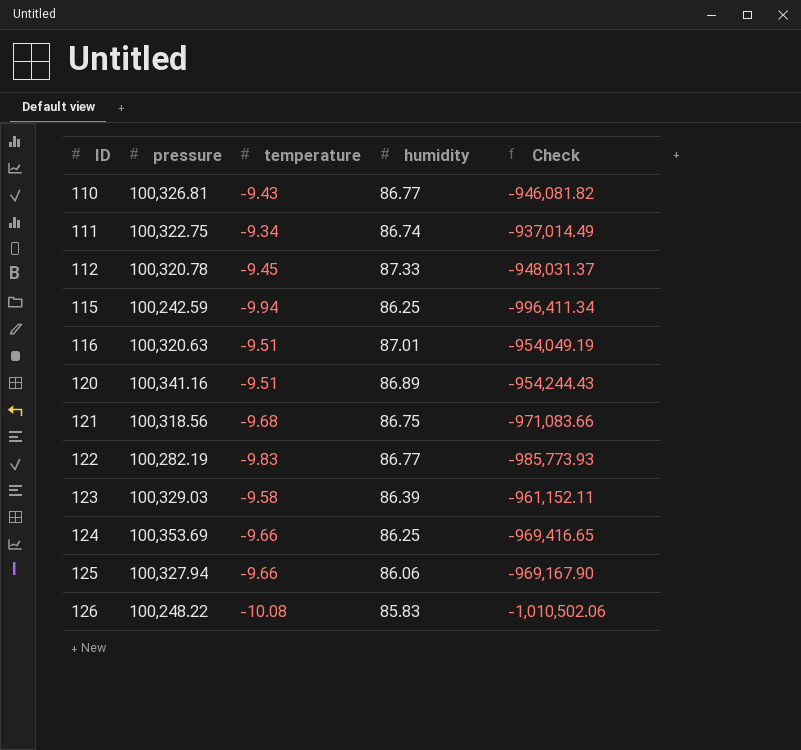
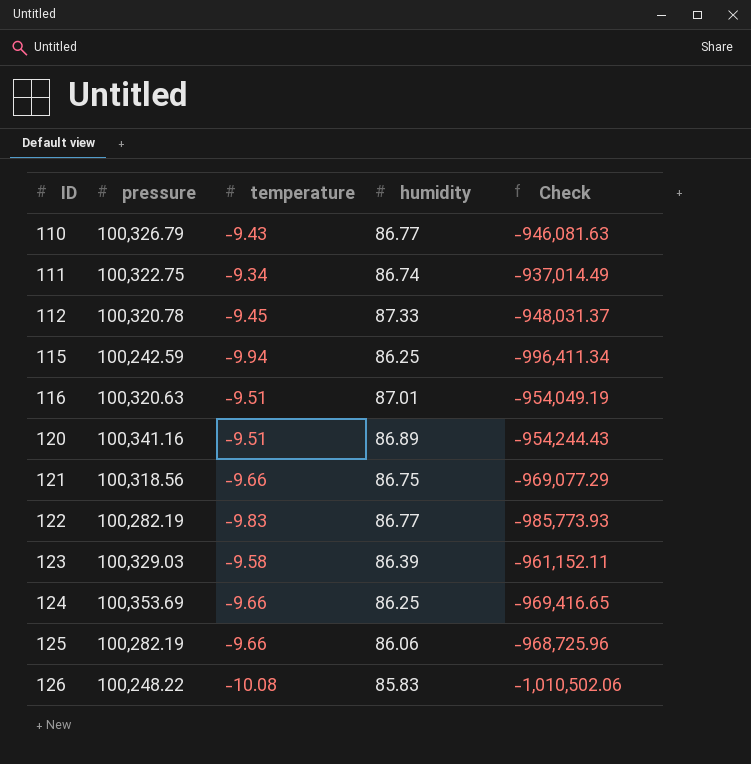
110 | pressure: 100,326.81 -> 100,326.79
110 | Check: -946,081.82 -> -946,081.63
121 | temperature: -9.68 -> -9.66
121 | Check: -971,083.66 -> -969,077.29
125 | pressure: 100,327.94 -> 100,282.19
125 | Check: -969,167.90 -> -968,725.96

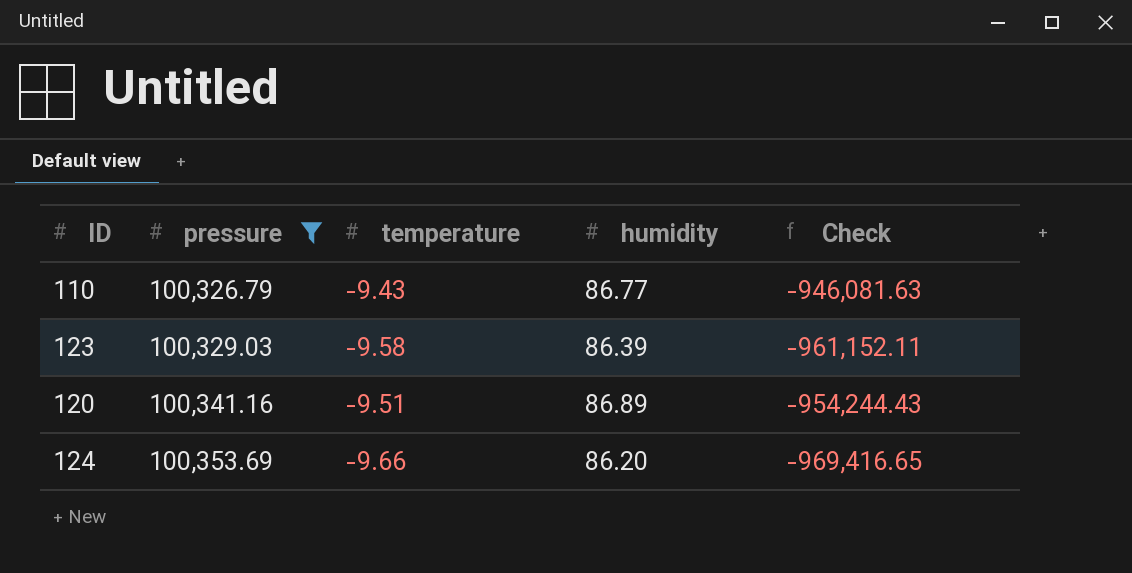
filter: none -> pressure >= 100,326.79
row order: ID ascending -> pressure ascending
124 | humidity: 86.25 -> 86.20

